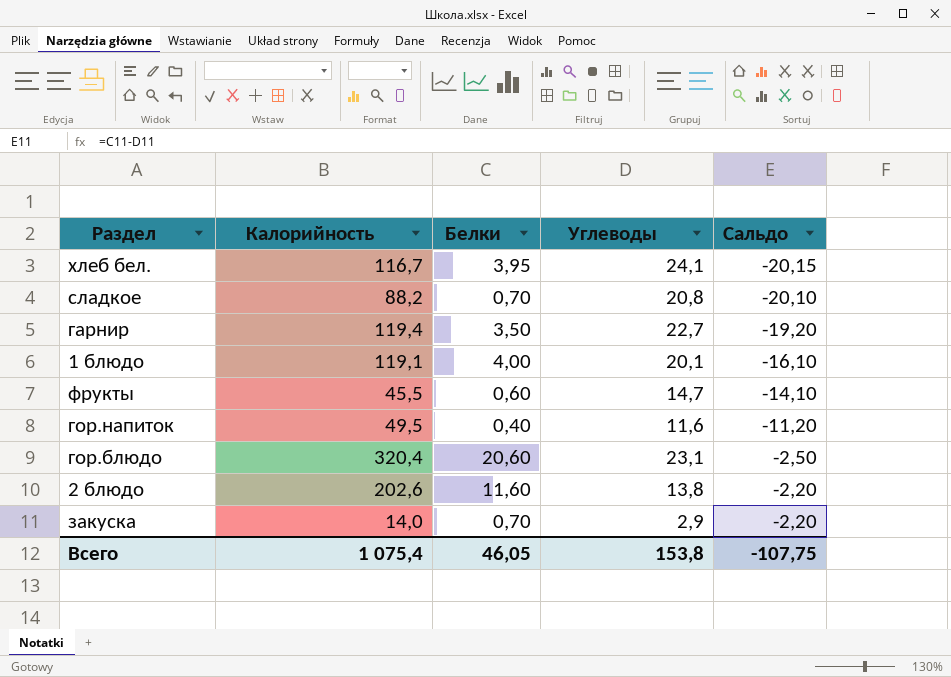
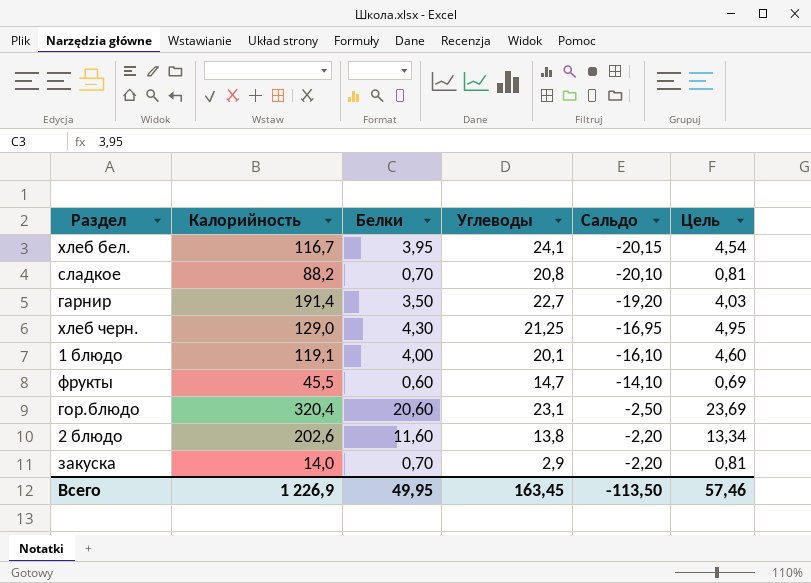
column Цель | formula: none -> [Белки] * 1,15
row гор.напиток: 49,5 | 0,40 | 11,6 | -11,20 -> none
гарнир | Калорийность: 119,4 -> 191,4
row хлеб черн.: none -> 129,0 | 4,30 | 21,25 | -16,95 | 4,95
Всего | Калорийность: 1 075,4 -> 1 226,9
Всего | Белки: 46,05 -> 49,95
Всего | Углеводы: 153,8 -> 163,45
Всего | Сальдо: -107,75 -> -113,50

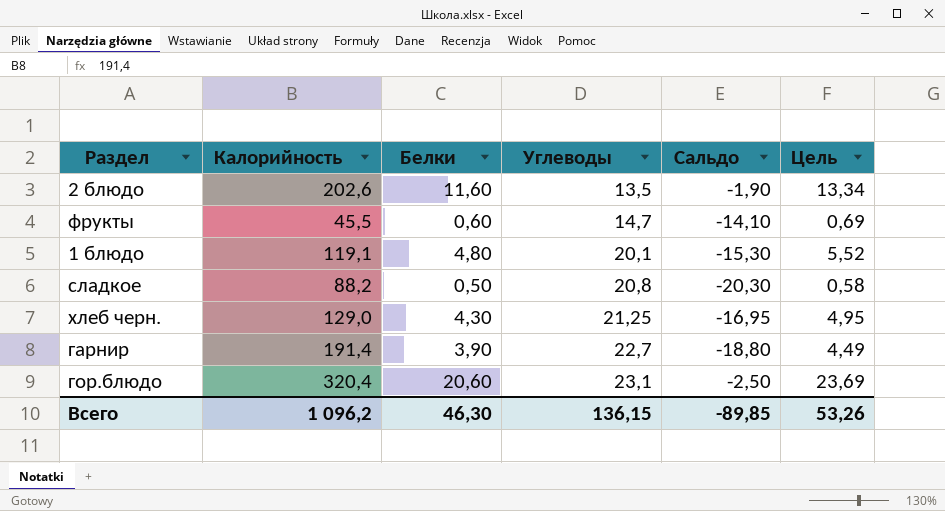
row order: Сальдо ascending -> Углеводы ascending
row хлеб бел.: 116,7 | 3,95 | 24,1 | -20,15 | 4,54 -> none
row закуска: 14,0 | 0,70 | 2,9 | -2,20 | 0,81 -> none
2 блюдо | Углеводы: 13,8 -> 13,5
2 блюдо | Сальдо: -2,20 -> -1,90
1 блюдо | Белки: 4,00 -> 4,80
1 блюдо | Сальдо: -16,10 -> -15,30
1 блюдо | Цель: 4,60 -> 5,52
сладкое | Белки: 0,70 -> 0,50
сладкое | Сальдо: -20,10 -> -20,30
сладкое | Цель: 0,81 -> 0,58
гарнир | Белки: 3,50 -> 3,90
гарнир | Сальдо: -19,20 -> -18,80
гарнир | Цель: 4,03 -> 4,49
Всего | Калорийность: 1 226,9 -> 1 096,2
Всего | Белки: 49,95 -> 46,30
Всего | Углеводы: 163,45 -> 136,15
Всего | Сальдо: -113,50 -> -89,85
Всего | Цель: 57,46 -> 53,26

